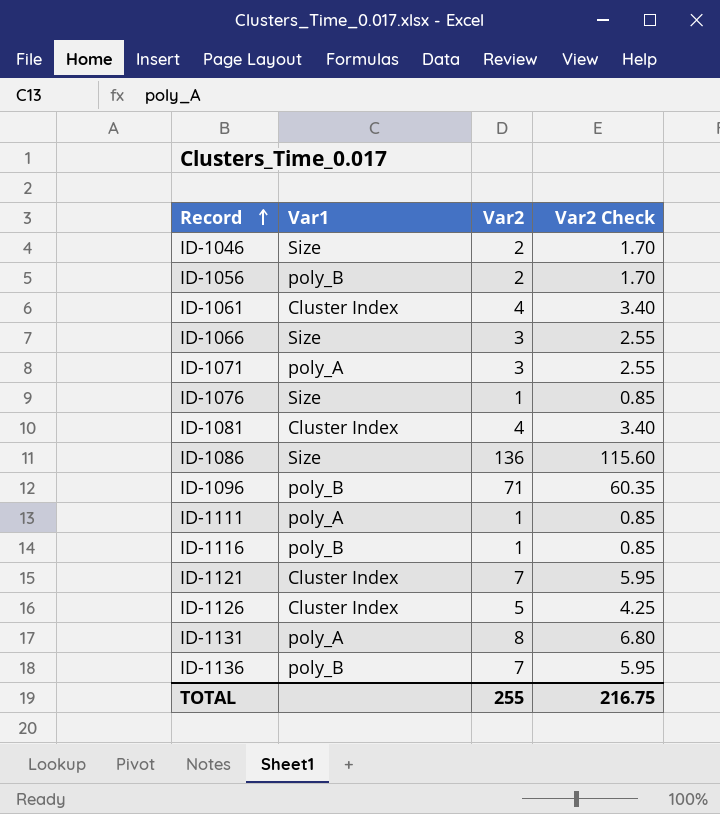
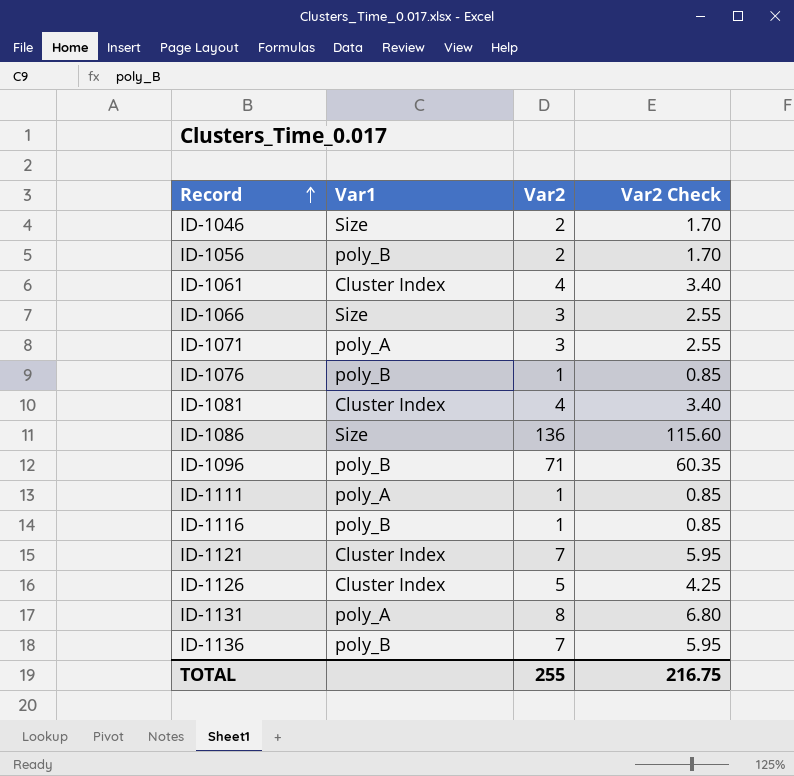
ID-1076 | Var1: Size -> poly_B

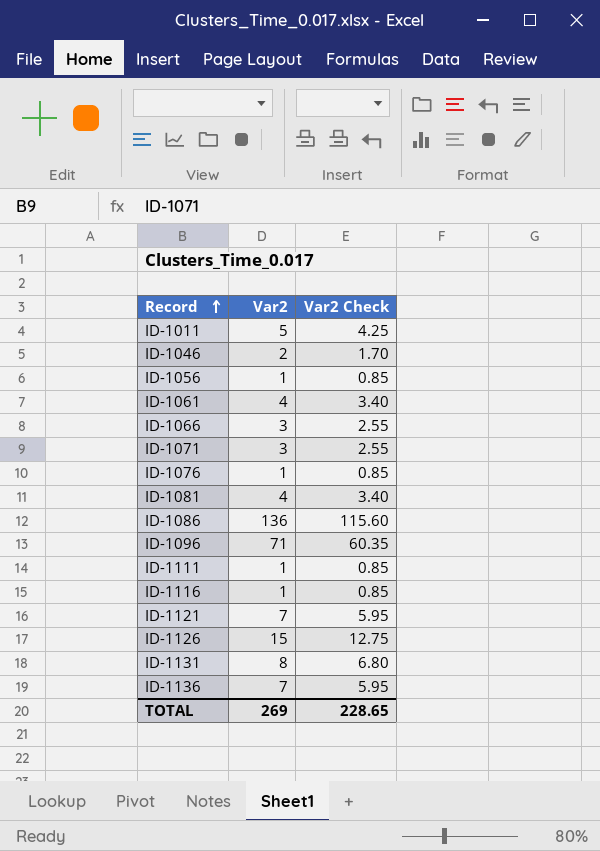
column Var1 | position: 2 -> none
row ID-1011: none -> 5 | 4.25
ID-1056 | Var2: 2 -> 1
ID-1056 | Var2 Check: 1.70 -> 0.85
ID-1126 | Var2: 5 -> 15
ID-1126 | Var2 Check: 4.25 -> 12.75
TOTAL | Var2: 255 -> 269
TOTAL | Var2 Check: 216.75 -> 228.65

